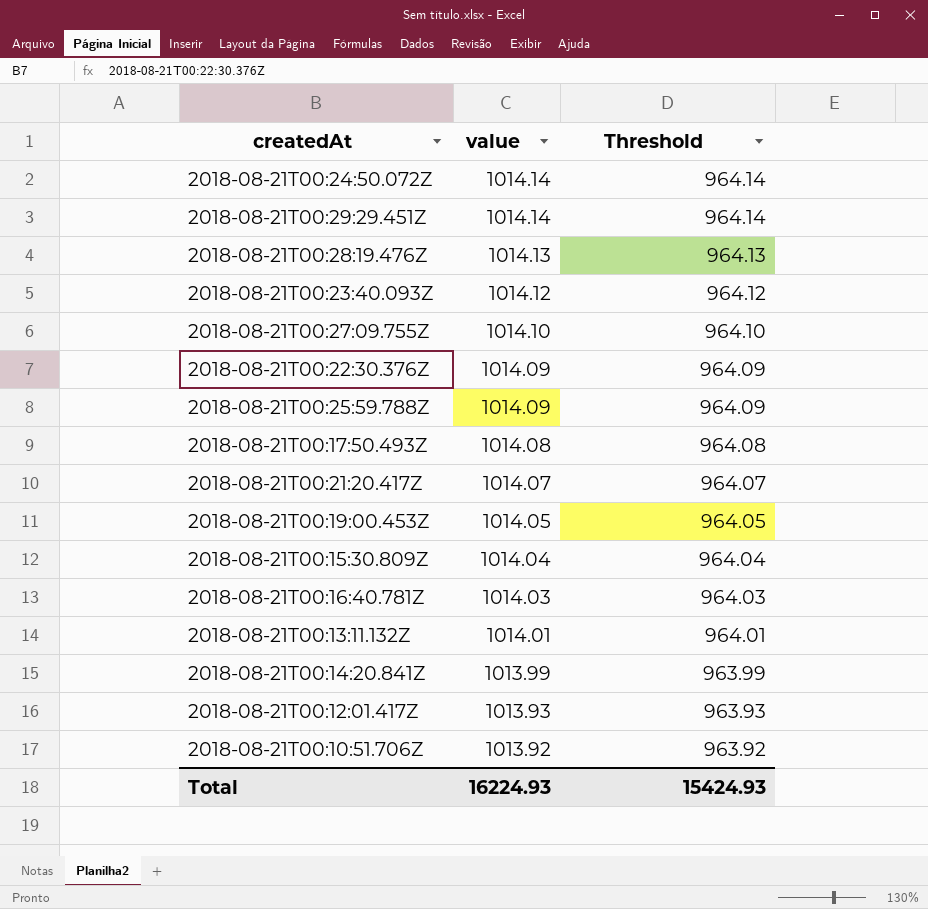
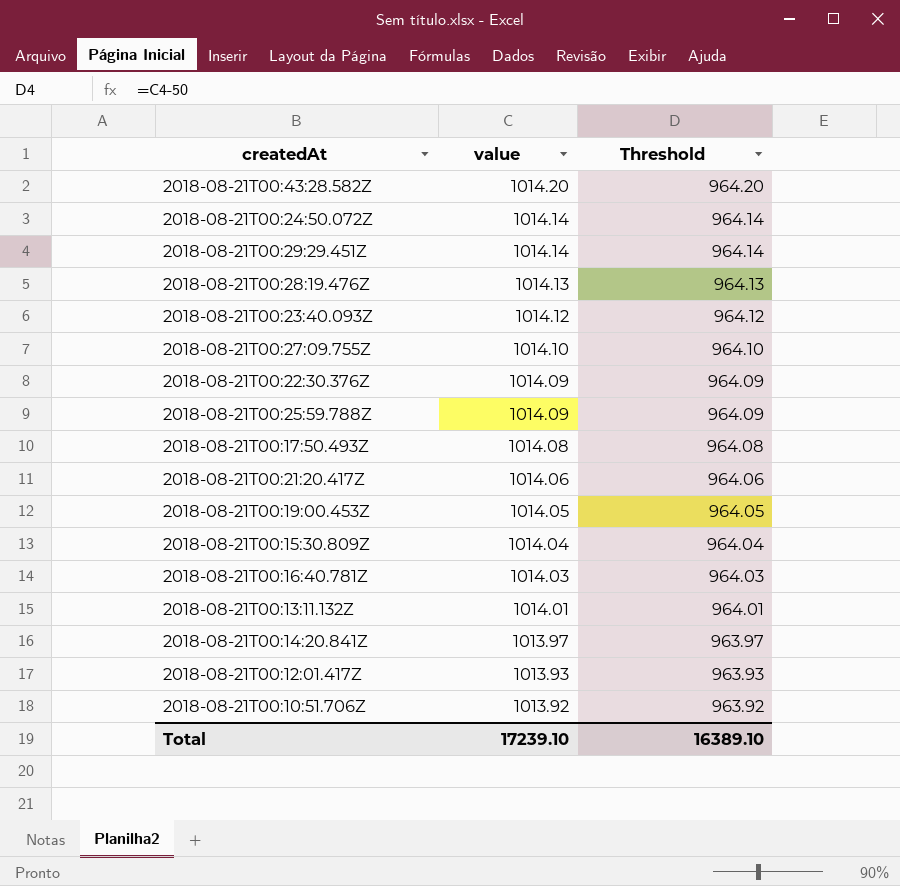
row 2018-08-21T00:43:28.582Z: none -> 1014.20 | 964.20
2018-08-21T00:21:20.417Z | value: 1014.07 -> 1014.06
2018-08-21T00:21:20.417Z | Threshold: 964.07 -> 964.06
2018-08-21T00:14:20.841Z | value: 1013.99 -> 1013.97
2018-08-21T00:14:20.841Z | Threshold: 963.99 -> 963.97
Total | value: 16224.93 -> 17239.10
Total | Threshold: 15424.93 -> 16389.10

